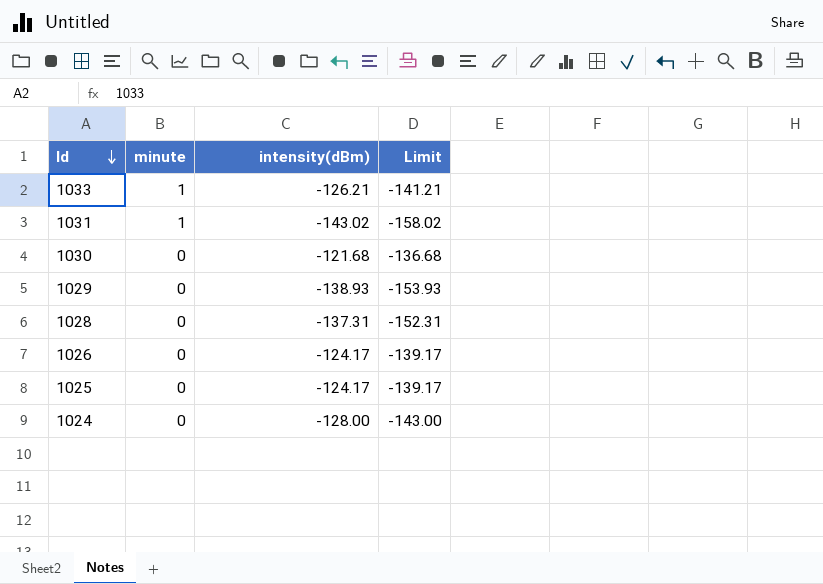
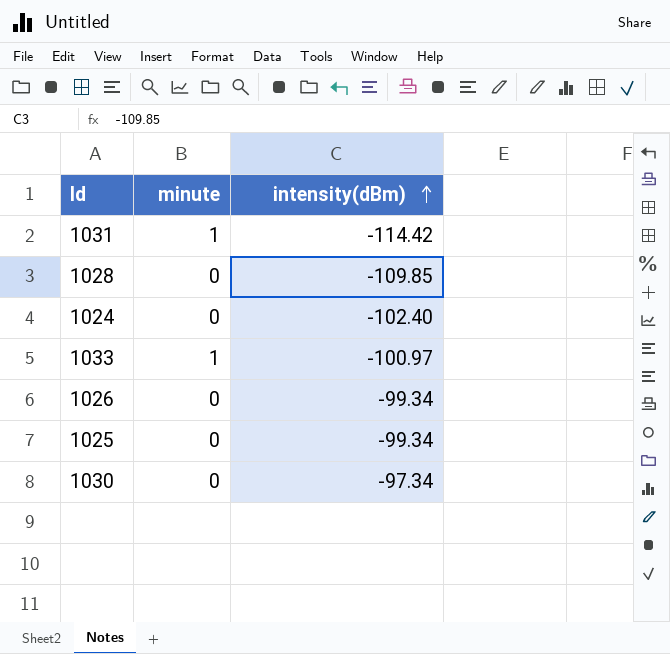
row order: Id descending -> intensity(dBm) ascending
column Limit | formula: [intensity(dBm)] - 15 -> none
row 1029: 0 | -138.93 | -153.93 -> none
1031 | intensity(dBm): -143.02 -> -114.42
1028 | intensity(dBm): -137.31 -> -109.85
1024 | intensity(dBm): -128.00 -> -102.40
1033 | intensity(dBm): -126.21 -> -100.97
1026 | intensity(dBm): -124.17 -> -99.34
1025 | intensity(dBm): -124.17 -> -99.34
1030 | intensity(dBm): -121.68 -> -97.34

